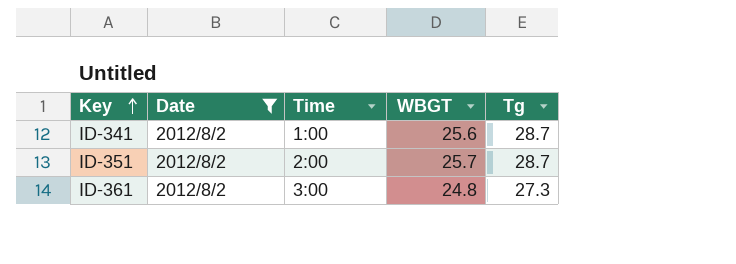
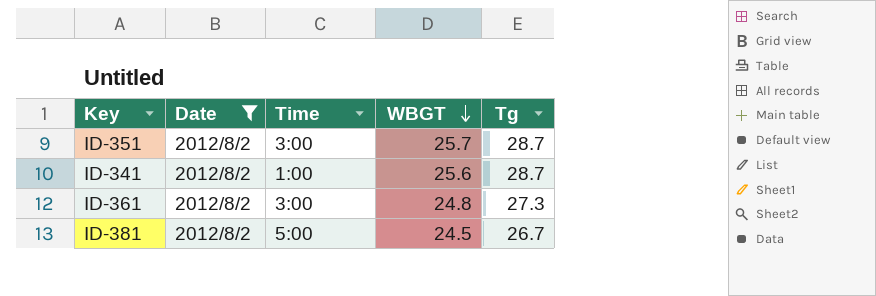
row order: Key ascending -> WBGT descending
ID-351 | Time: 2:00 -> 3:00
row ID-381: none -> 2012/8/2 | 5:00 | 24.5 | 26.7

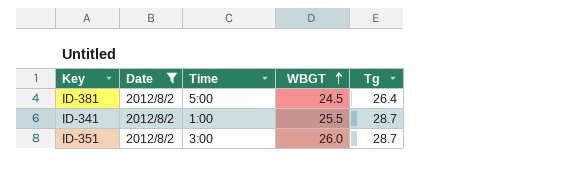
row order: WBGT descending -> WBGT ascending
row ID-361: 2012/8/2 | 3:00 | 24.8 | 27.3 -> none
ID-381 | Tg: 26.7 -> 26.4
ID-341 | WBGT: 25.6 -> 25.5
ID-351 | WBGT: 25.7 -> 26.0

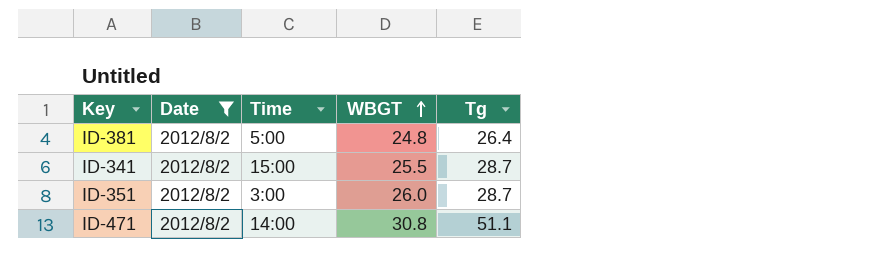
ID-381 | WBGT: 24.5 -> 24.8
ID-341 | Time: 1:00 -> 15:00
row ID-471: none -> 2012/8/2 | 14:00 | 30.8 | 51.1

